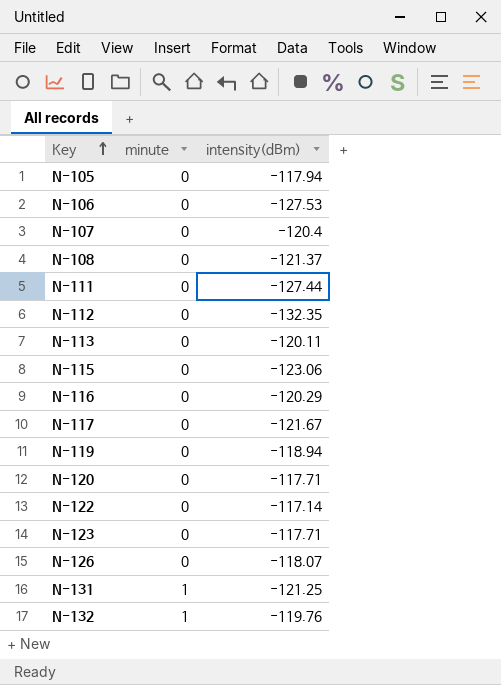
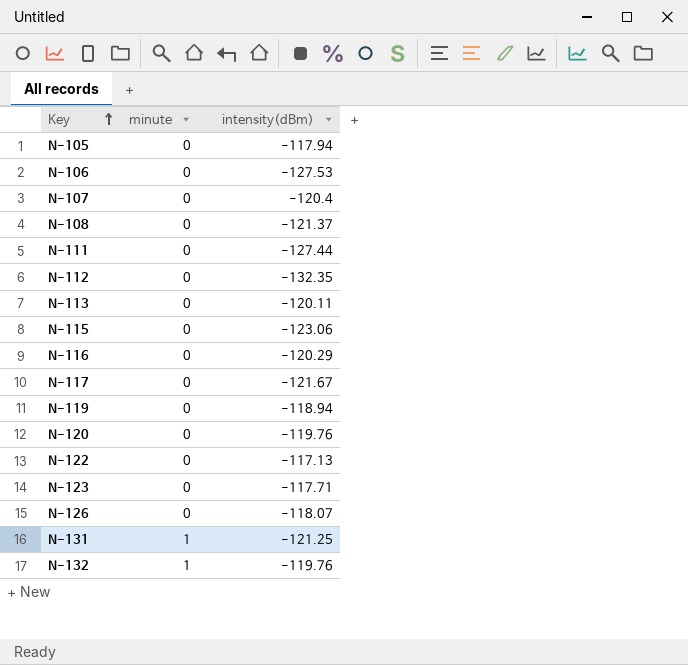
N-120 | intensity(dBm): -117.71 -> -119.76
N-122 | intensity(dBm): -117.14 -> -117.13

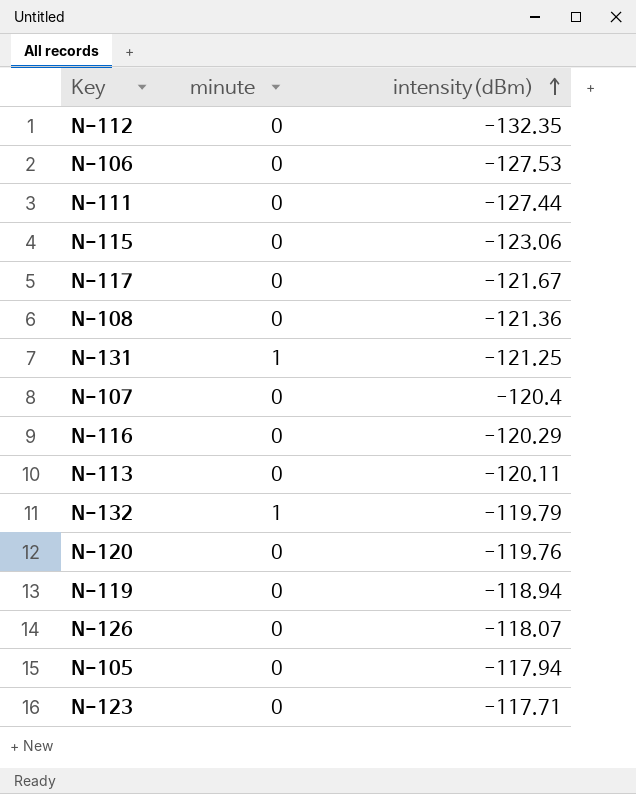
row order: Key ascending -> intensity(dBm) ascending
row N-122: 0 | -117.13 -> none
N-108 | intensity(dBm): -121.37 -> -121.36
N-132 | intensity(dBm): -119.76 -> -119.79

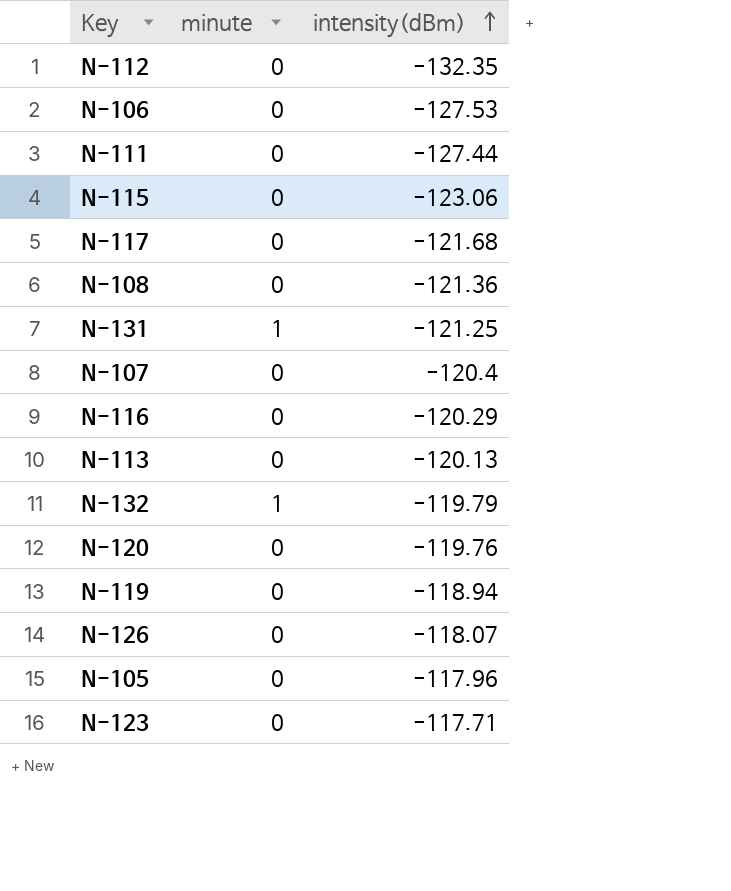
N-117 | intensity(dBm): -121.67 -> -121.68
N-113 | intensity(dBm): -120.11 -> -120.13
N-105 | intensity(dBm): -117.94 -> -117.96

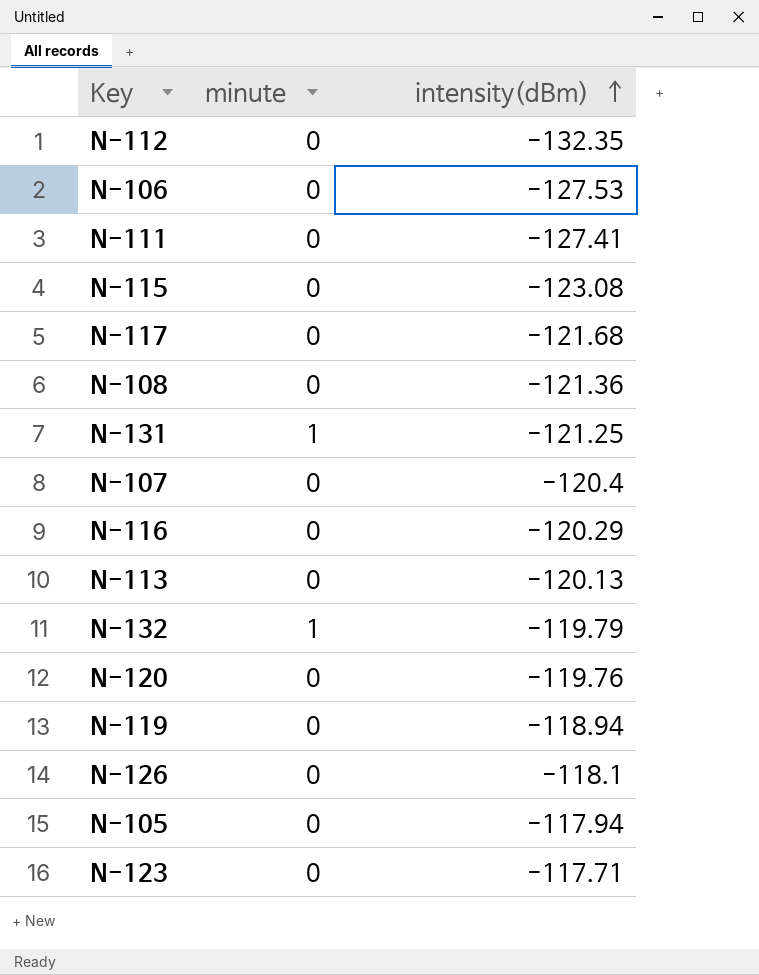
N-111 | intensity(dBm): -127.44 -> -127.41
N-115 | intensity(dBm): -123.06 -> -123.08
N-126 | intensity(dBm): -118.07 -> -118.1
N-105 | intensity(dBm): -117.96 -> -117.94

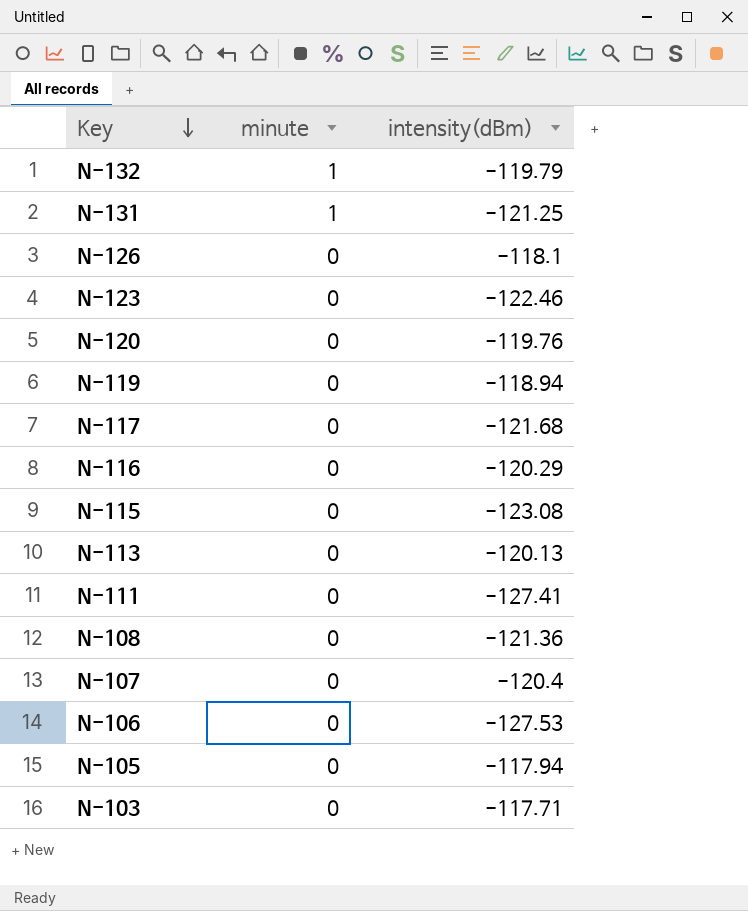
row order: intensity(dBm) ascending -> Key descending
row N-112: 0 | -132.35 -> none
N-123 | intensity(dBm): -117.71 -> -122.46
row N-103: none -> 0 | -117.71

